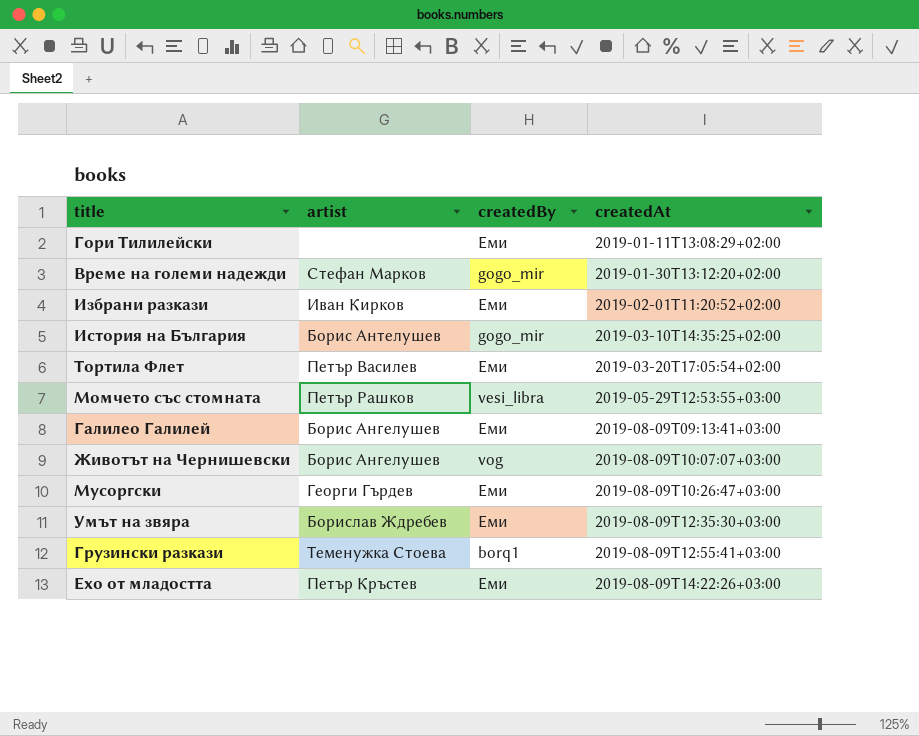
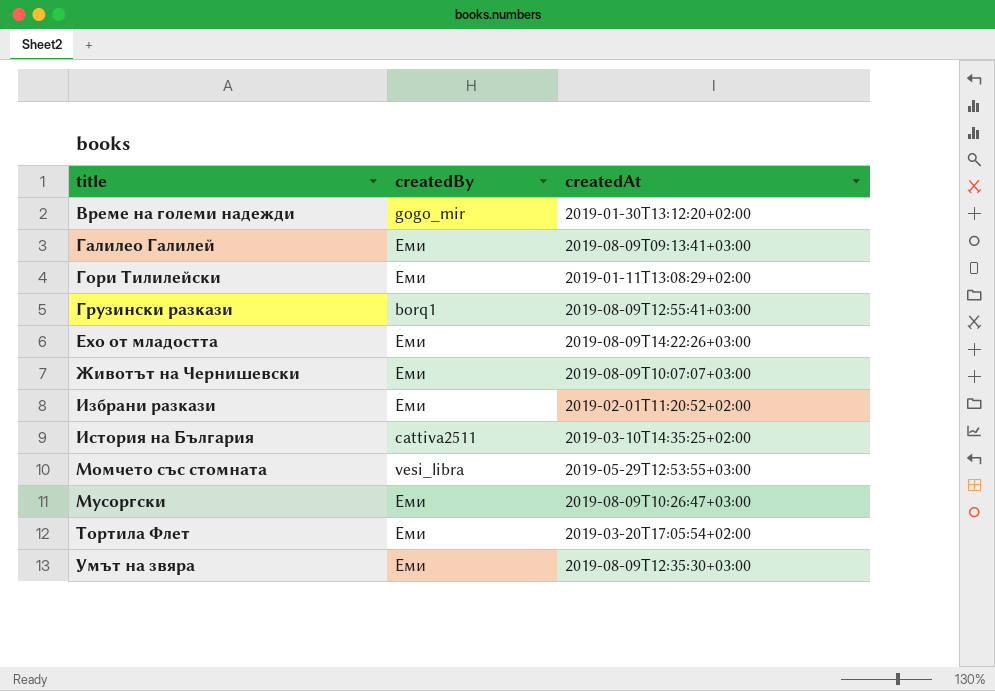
row order: createdAt ascending -> title ascending
column artist | position: 2 -> none
Животът на Чернишевски | createdBy: vog -> Еми
История на България | createdBy: gogo_mir -> cattiva2511

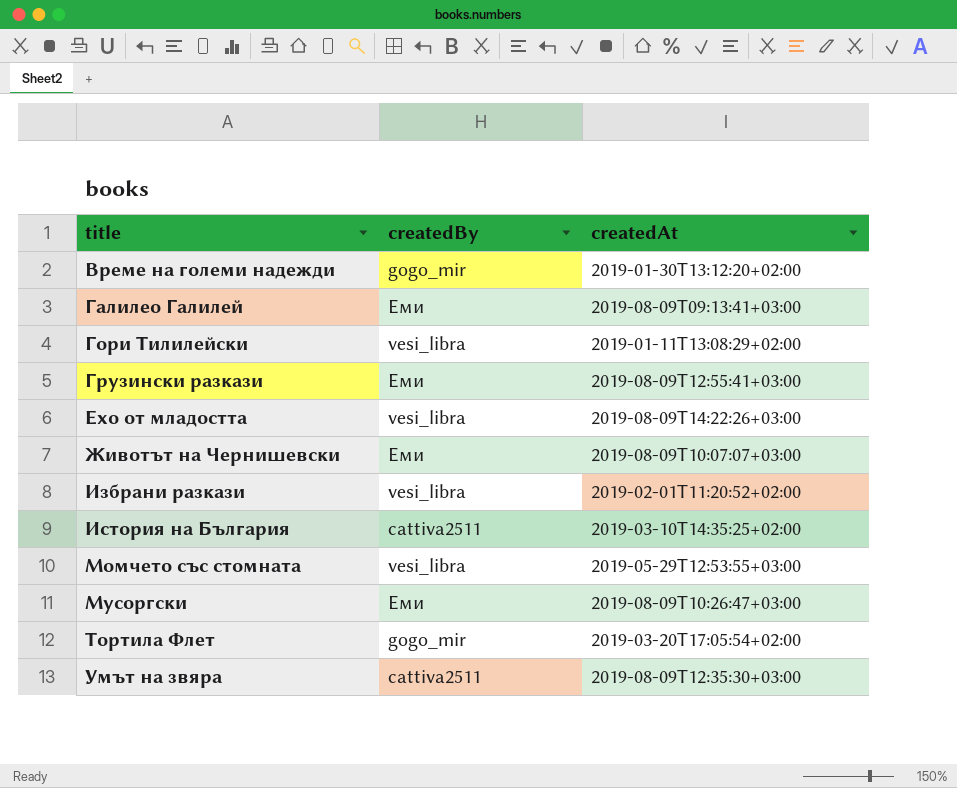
Гори Тилилейски | createdBy: Еми -> vesi_libra
Грузински разкази | createdBy: borq1 -> Еми
Ехо от младостта | createdBy: Еми -> vesi_libra
Избрани разкази | createdBy: Еми -> vesi_libra
Тортила Флет | createdBy: Еми -> gogo_mir
Умът на звяра | createdBy: Еми -> cattiva2511

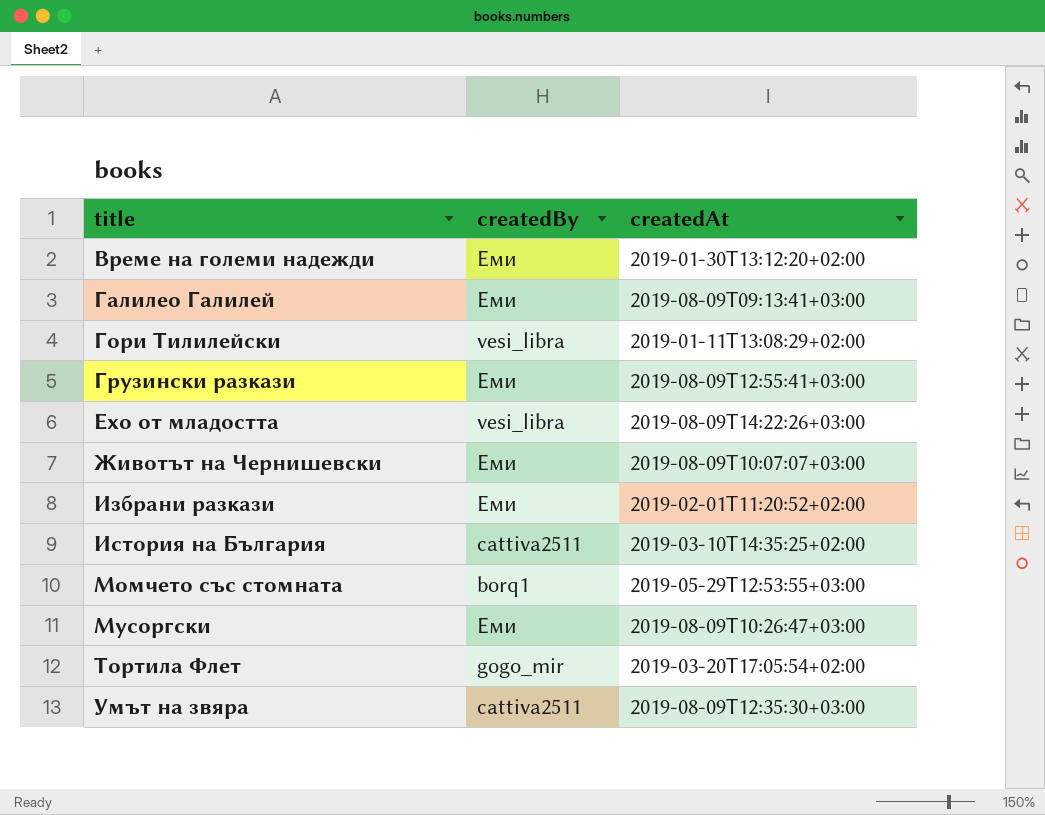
Време на големи надежди | createdBy: gogo_mir -> Еми
Избрани разкази | createdBy: vesi_libra -> Еми
Момчето със стомната | createdBy: vesi_libra -> borq1

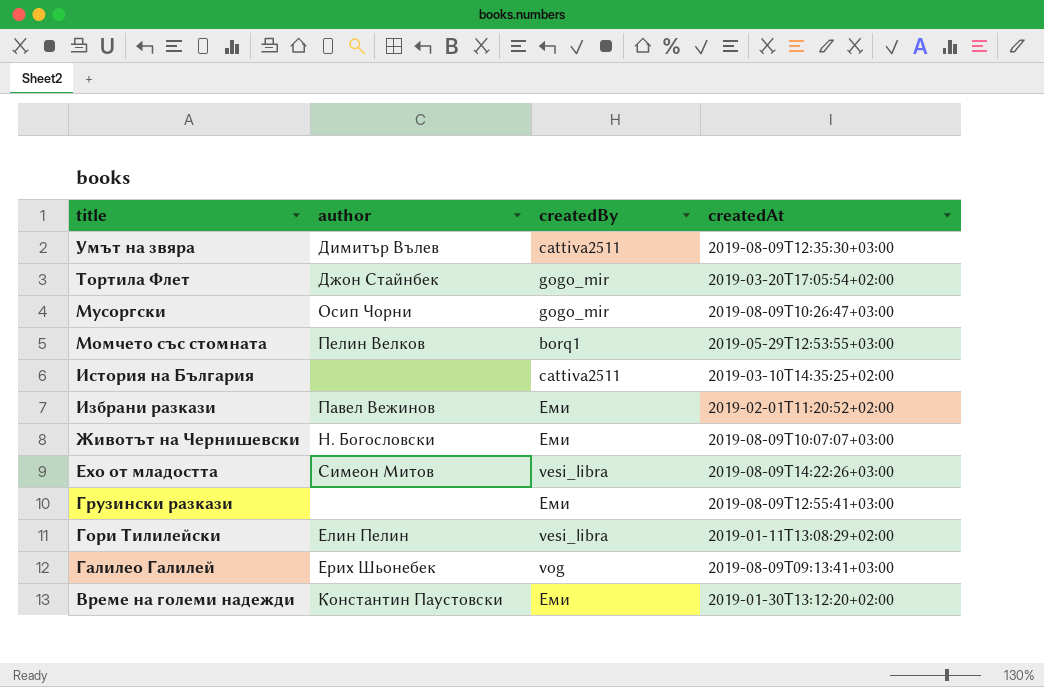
row order: title ascending -> title descending
column author | position: none -> 2
Мусоргски | createdBy: Еми -> gogo_mir
Галилео Галилей | createdBy: Еми -> vog

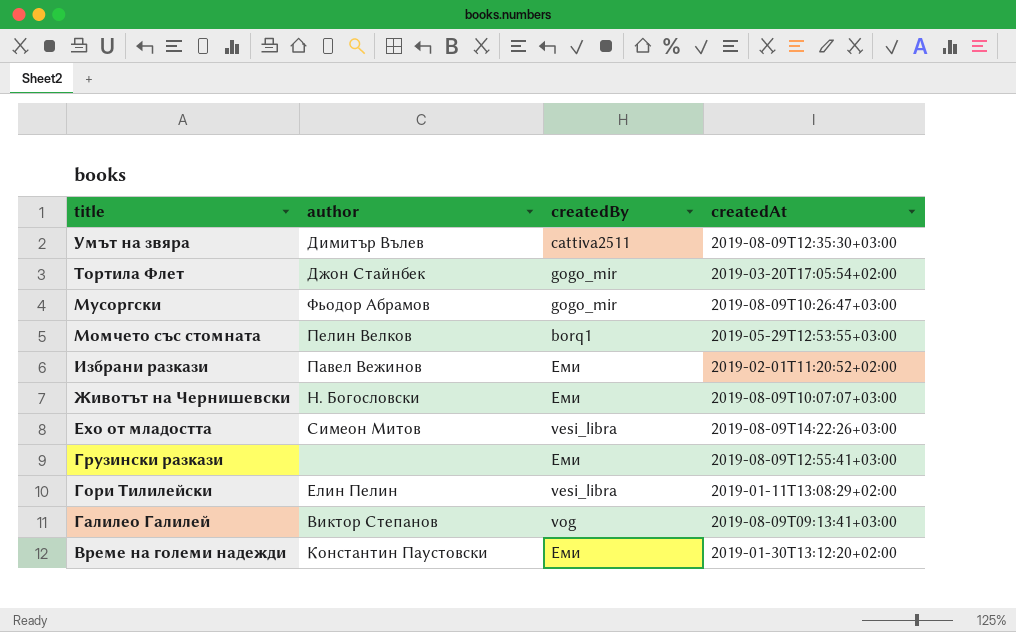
row История на България: none | cattiva2511 | 2019-03-10T14:35:25+02:00 -> none
Мусоргски | author: Осип Чорни -> Фьодор Абрамов
Галилео Галилей | author: Ерих Шьонебек -> Виктор Степанов

